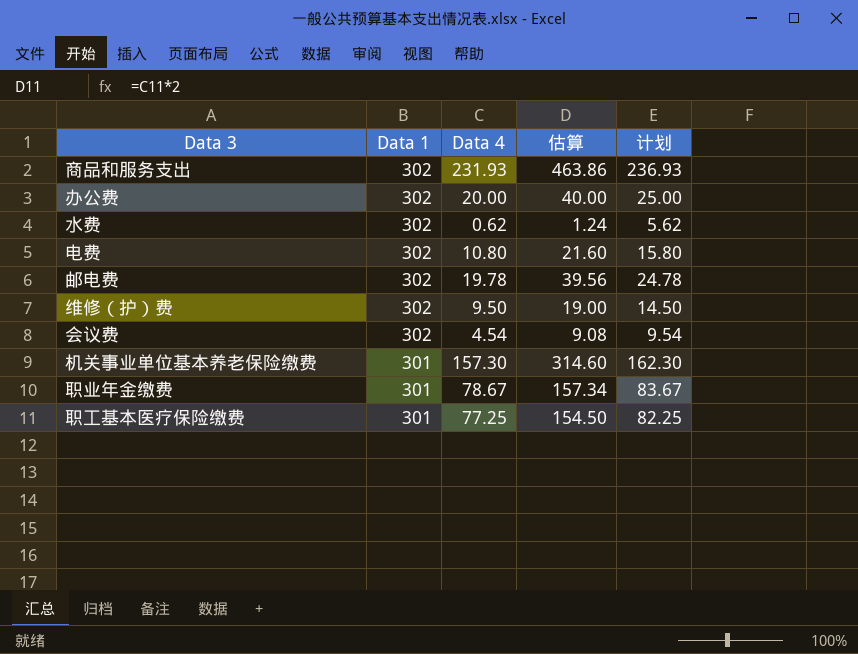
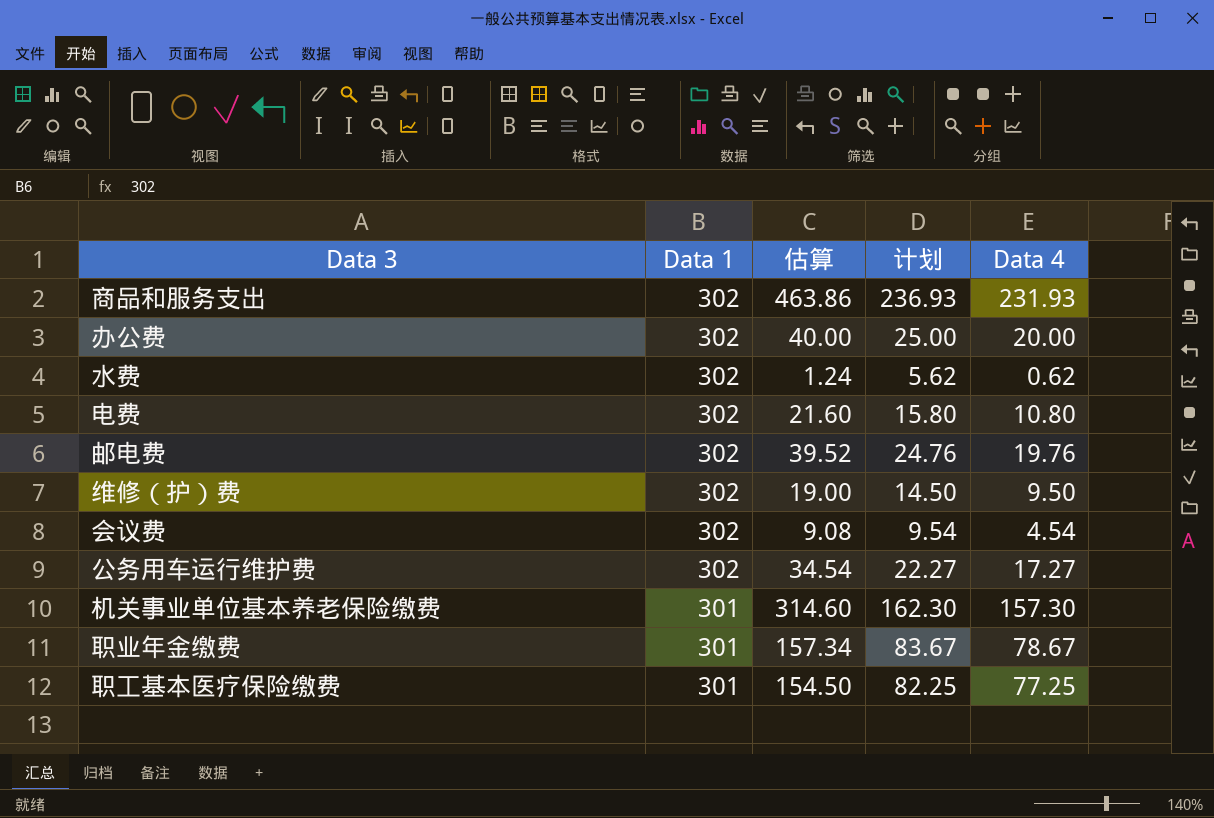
column Data 4 | position: 3 -> 5
邮电费 | 估算: 39.56 -> 39.52
邮电费 | 计划: 24.78 -> 24.76
邮电费 | Data 4: 19.78 -> 19.76
row 公务用车运行维护费: none -> 302 | 34.54 | 22.27 | 17.27

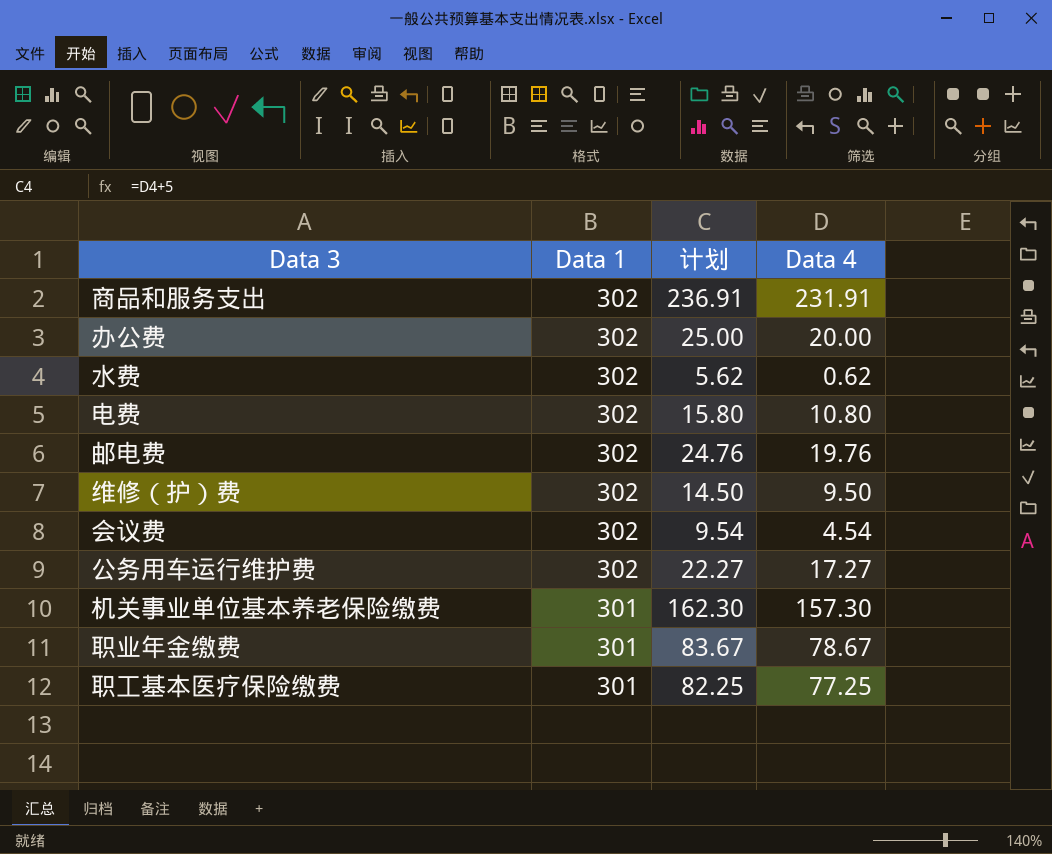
column 估算 | formula: [Data 4] * 2 -> none
商品和服务支出 | 计划: 236.93 -> 236.91
商品和服务支出 | Data 4: 231.93 -> 231.91

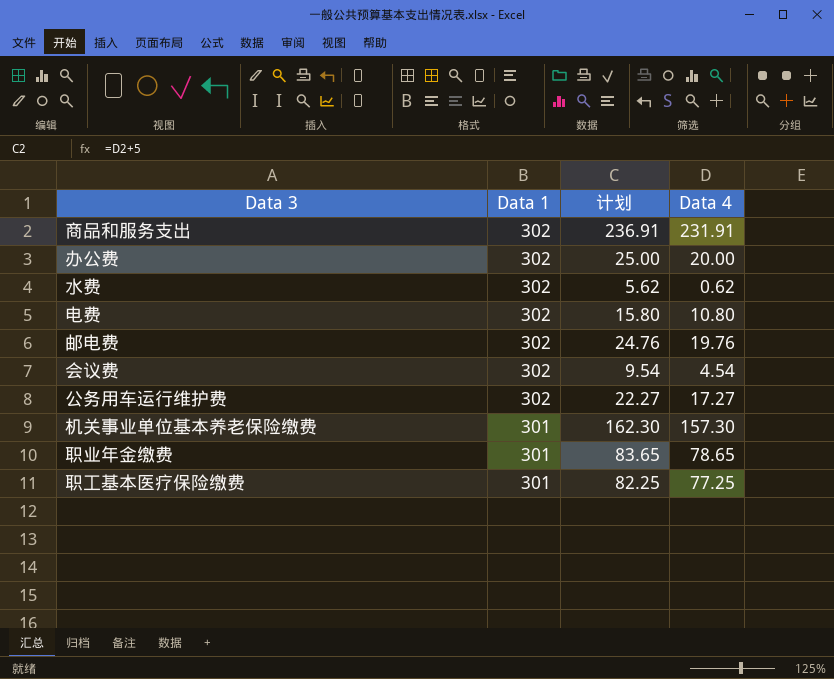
row 维修（护）费: 302 | 14.50 | 9.50 -> none
职业年金缴费 | 计划: 83.67 -> 83.65
职业年金缴费 | Data 4: 78.67 -> 78.65

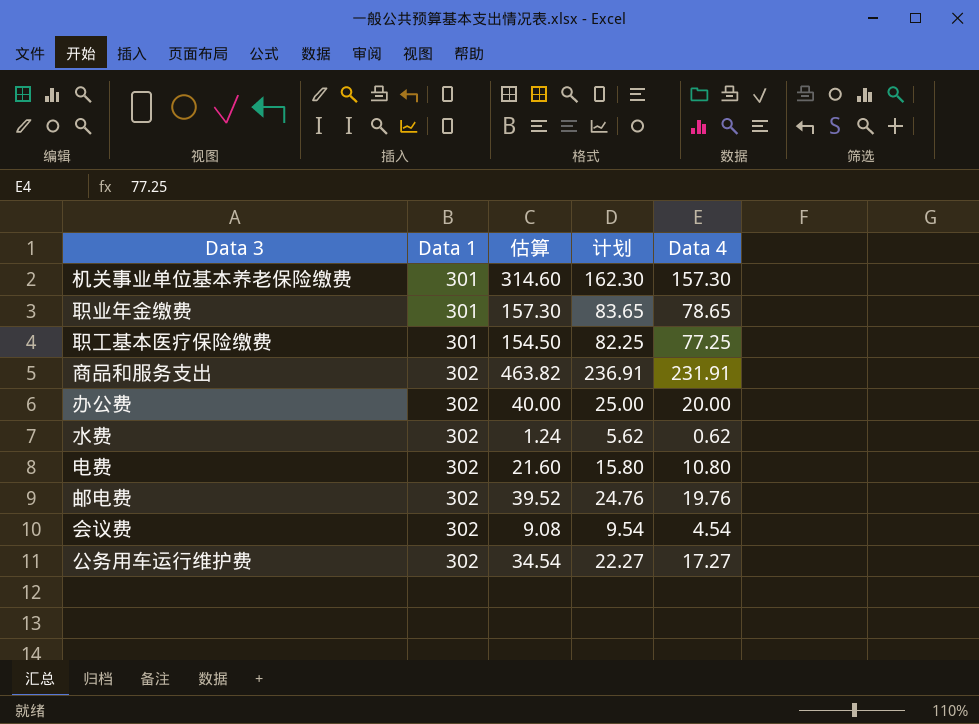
row order: Data 1 descending -> Data 1 ascending
column 估算 | formula: none -> [Data 4] * 2

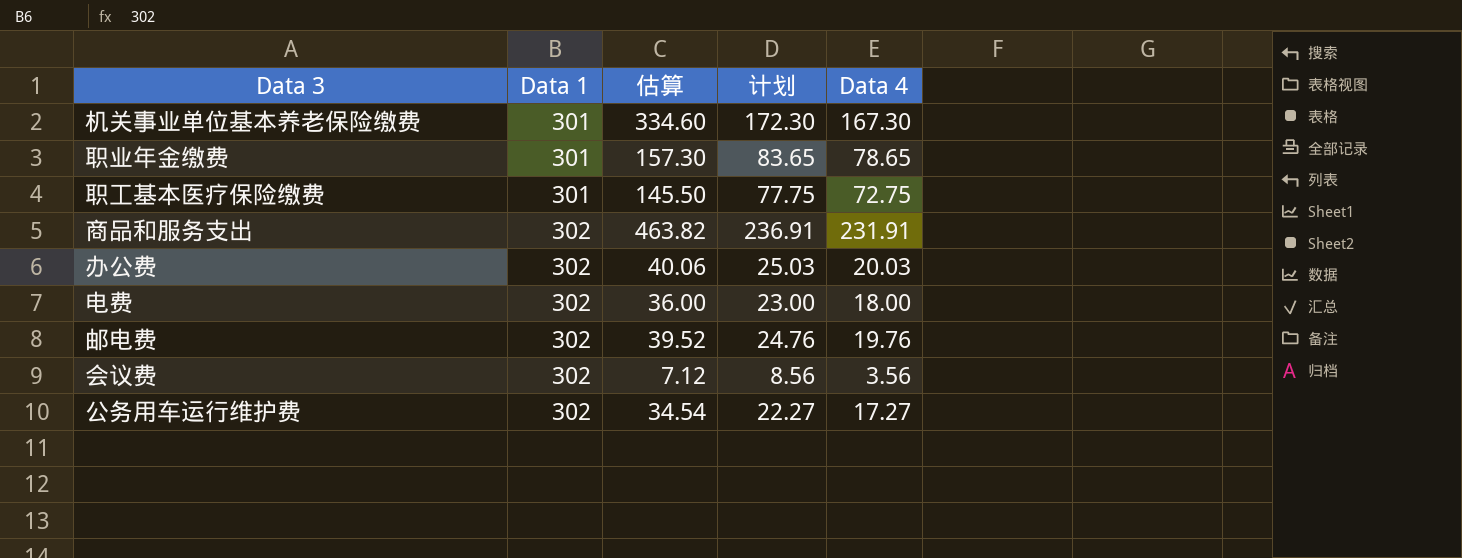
row 水费: 302 | 1.24 | 5.62 | 0.62 -> none
机关事业单位基本养老保险缴费 | 估算: 314.60 -> 334.60
机关事业单位基本养老保险缴费 | 计划: 162.30 -> 172.30
机关事业单位基本养老保险缴费 | Data 4: 157.30 -> 167.30
职工基本医疗保险缴费 | 估算: 154.50 -> 145.50
职工基本医疗保险缴费 | 计划: 82.25 -> 77.75
职工基本医疗保险缴费 | Data 4: 77.25 -> 72.75
办公费 | 估算: 40.00 -> 40.06
办公费 | 计划: 25.00 -> 25.03
办公费 | Data 4: 20.00 -> 20.03
电费 | 估算: 21.60 -> 36.00
电费 | 计划: 15.80 -> 23.00
电费 | Data 4: 10.80 -> 18.00
会议费 | 估算: 9.08 -> 7.12
会议费 | 计划: 9.54 -> 8.56
会议费 | Data 4: 4.54 -> 3.56

